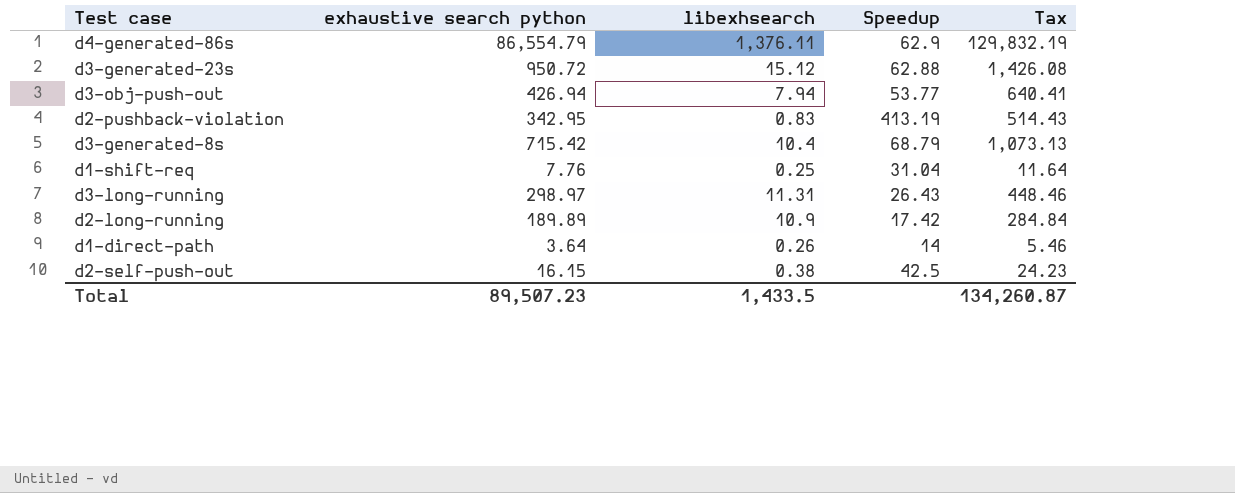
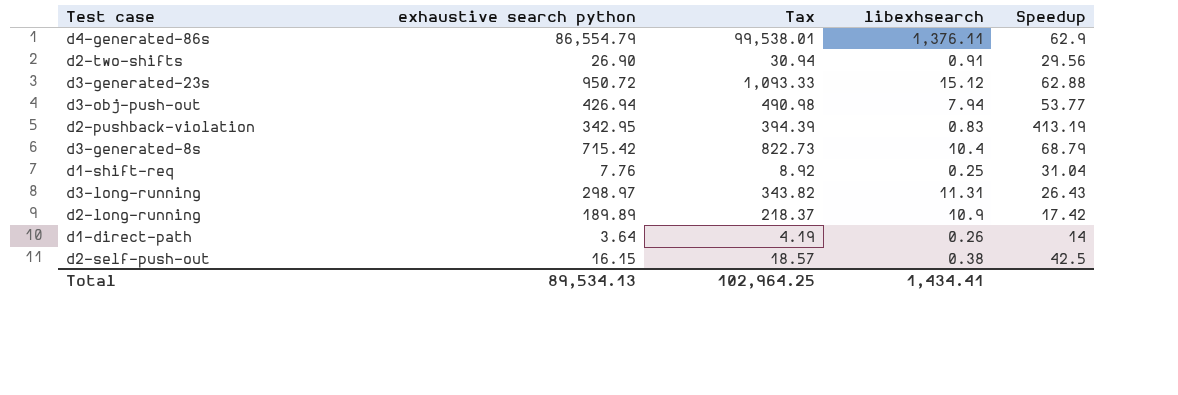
column Tax | formula: [exhaustive search python] * 1.5 -> [exhaustive search python] * 1.15
column Tax | position: 5 -> 3
row d2-two-shifts: none -> 26.90 | 30.94 | 0.91 | 29.56
Total | exhaustive search python: 89,507.23 -> 89,534.13
Total | Tax: 134,260.87 -> 102,964.25
Total | libexhsearch: 1,433.5 -> 1,434.41

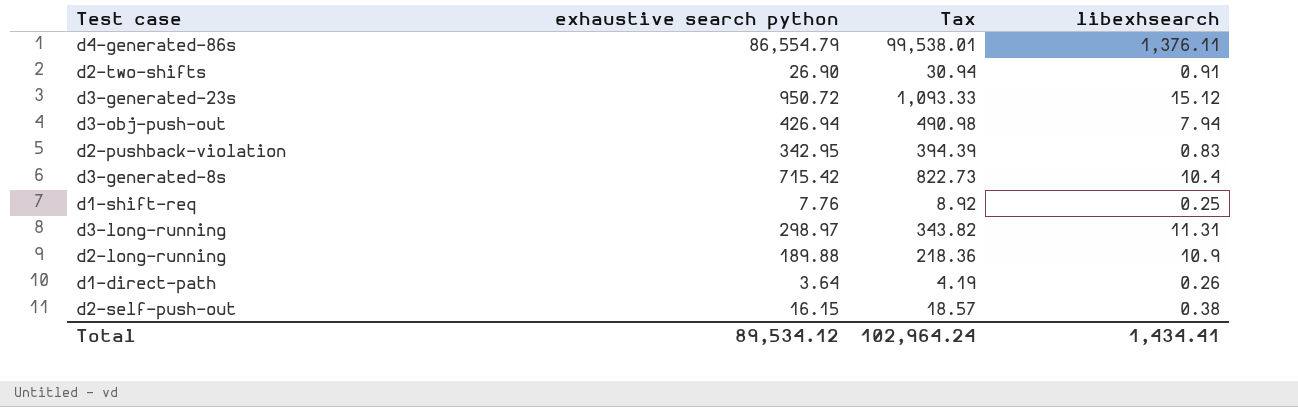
column Speedup | formula: [exhaustive search python] / [libexhsearch] -> none
d2-long-running | exhaustive search python: 189.89 -> 189.88
d2-long-running | Tax: 218.37 -> 218.36
Total | exhaustive search python: 89,534.13 -> 89,534.12
Total | Tax: 102,964.25 -> 102,964.24

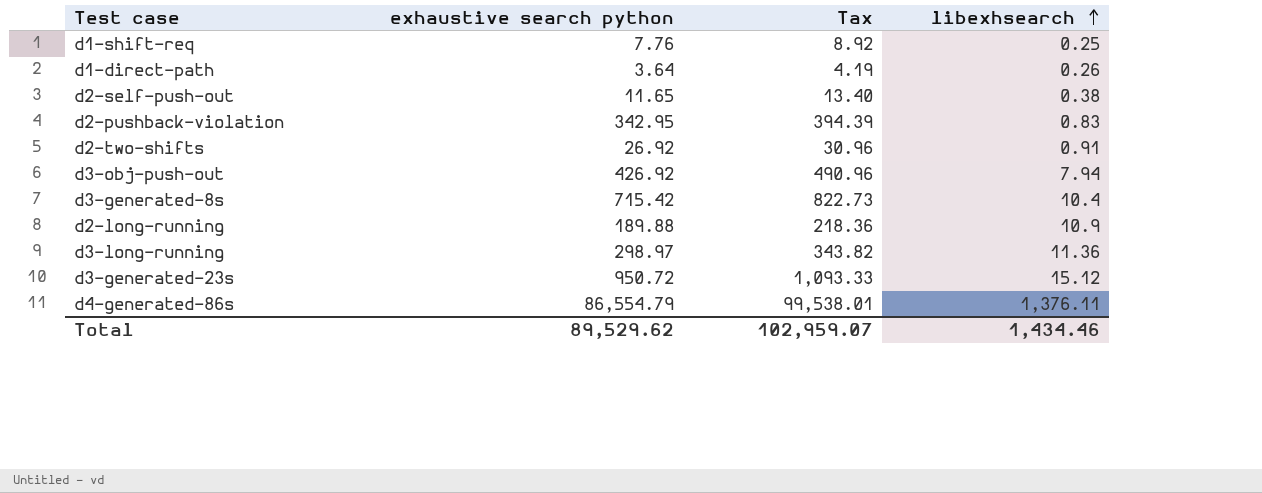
row order: none -> libexhsearch ascending
d2-self-push-out | exhaustive search python: 16.15 -> 11.65
d2-self-push-out | Tax: 18.57 -> 13.40
d2-two-shifts | exhaustive search python: 26.90 -> 26.92
d2-two-shifts | Tax: 30.94 -> 30.96
d3-obj-push-out | exhaustive search python: 426.94 -> 426.92
d3-obj-push-out | Tax: 490.98 -> 490.96
d3-long-running | libexhsearch: 11.31 -> 11.36
Total | exhaustive search python: 89,534.12 -> 89,529.62
Total | Tax: 102,964.24 -> 102,959.07
Total | libexhsearch: 1,434.41 -> 1,434.46

